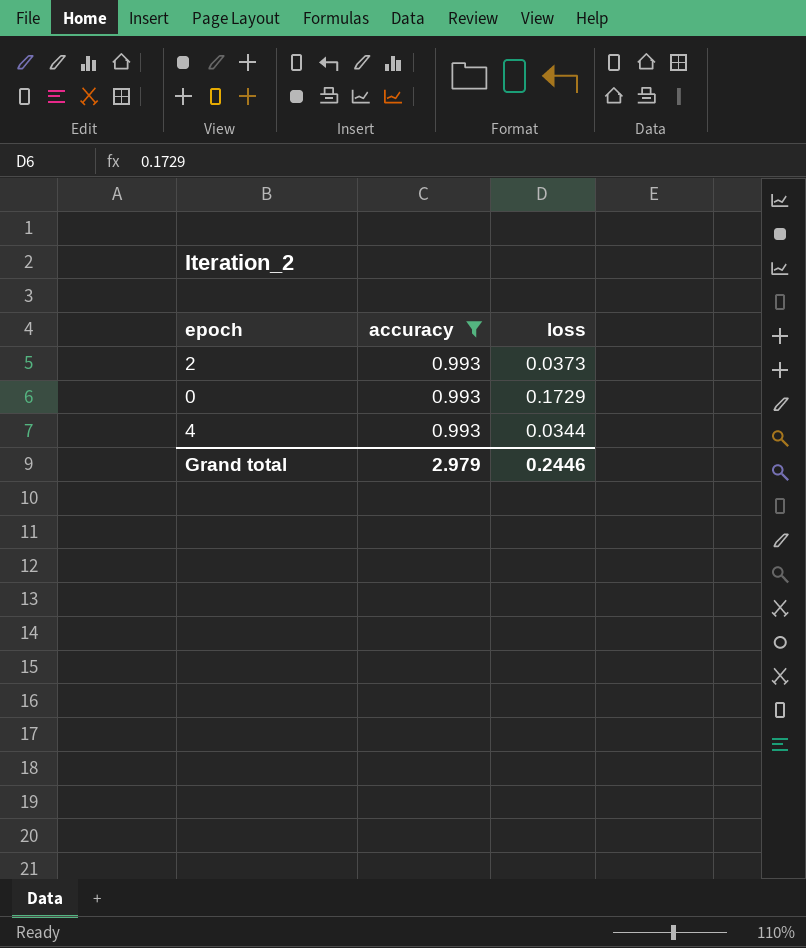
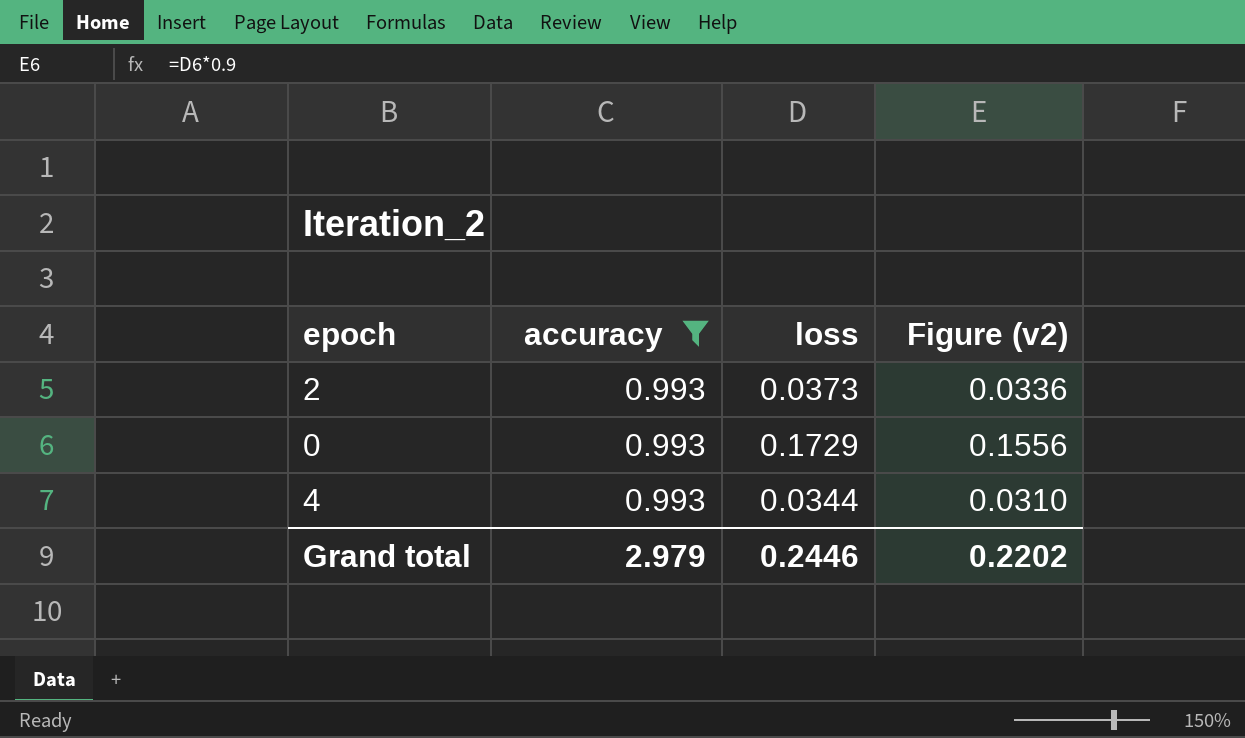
column Figure (v2) | formula: none -> [loss] * 0.9

